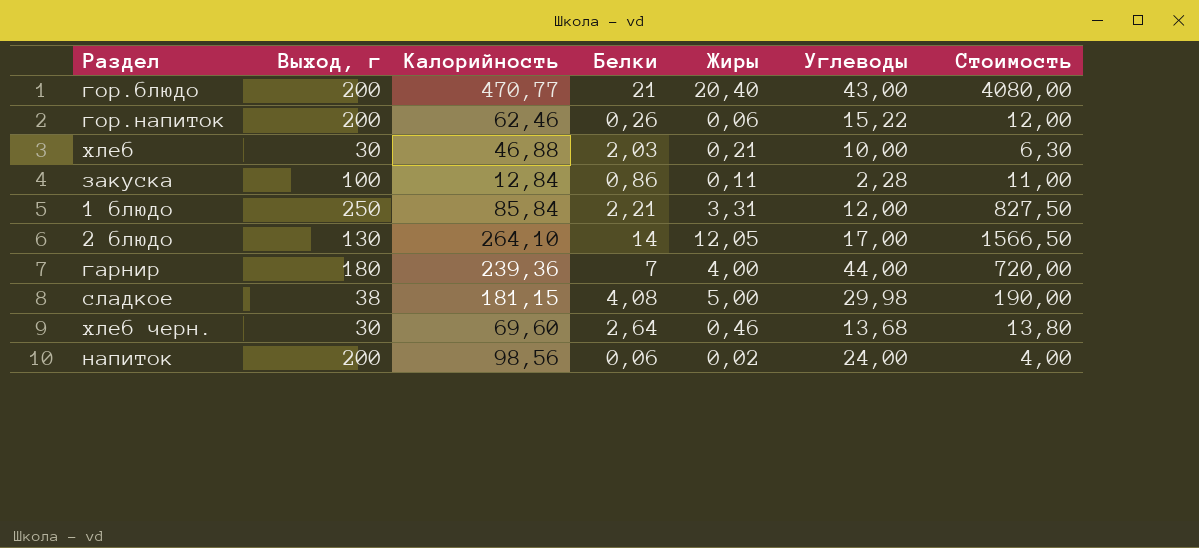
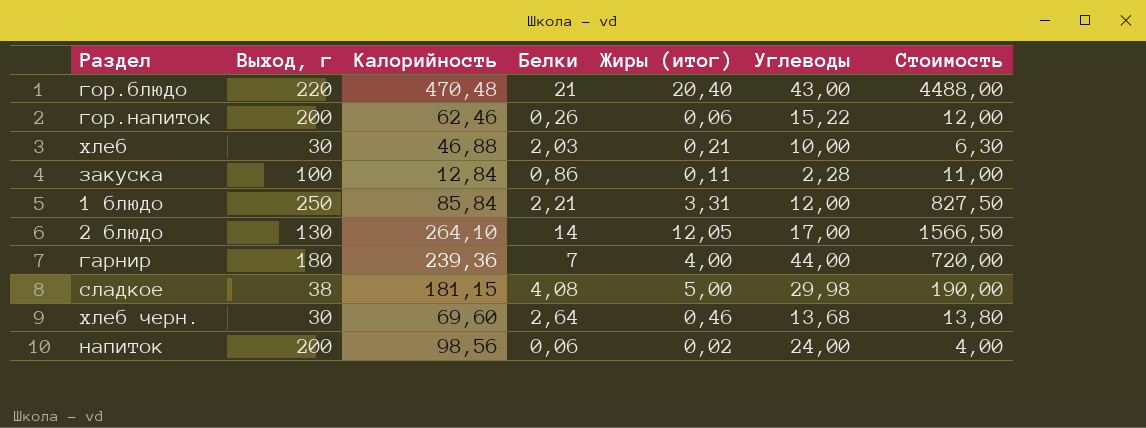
column name: Жиры -> Жиры (итог)
гор.блюдо | Выход, г: 200 -> 220
гор.блюдо | Калорийность: 470,77 -> 470,48
гор.блюдо | Стоимость: 4080,00 -> 4488,00

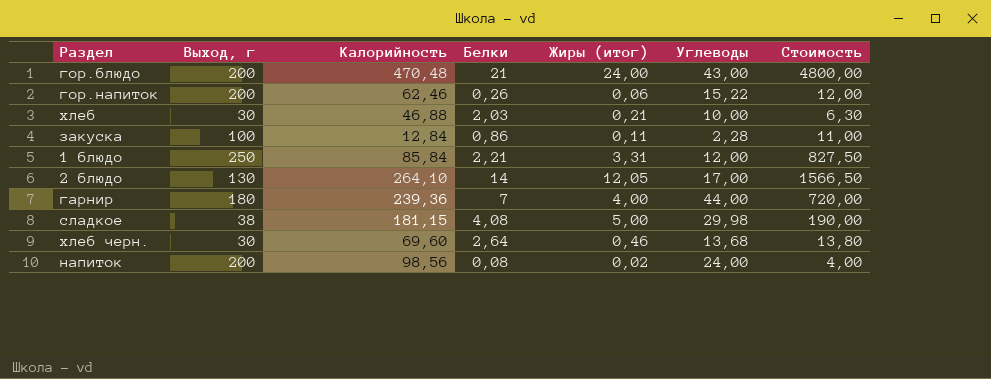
гор.блюдо | Выход, г: 220 -> 200
гор.блюдо | Жиры (итог): 20,40 -> 24,00
гор.блюдо | Стоимость: 4488,00 -> 4800,00
напиток | Белки: 0,06 -> 0,08

